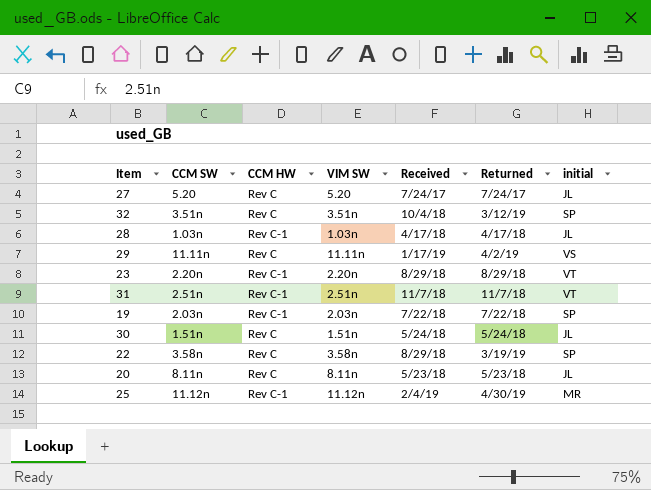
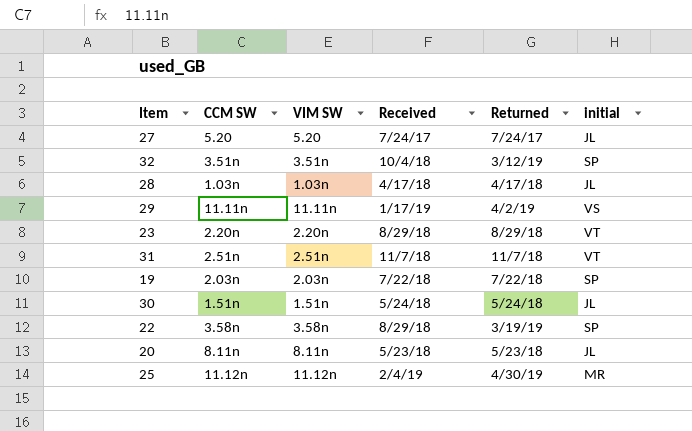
column CCM HW | position: 3 -> none

